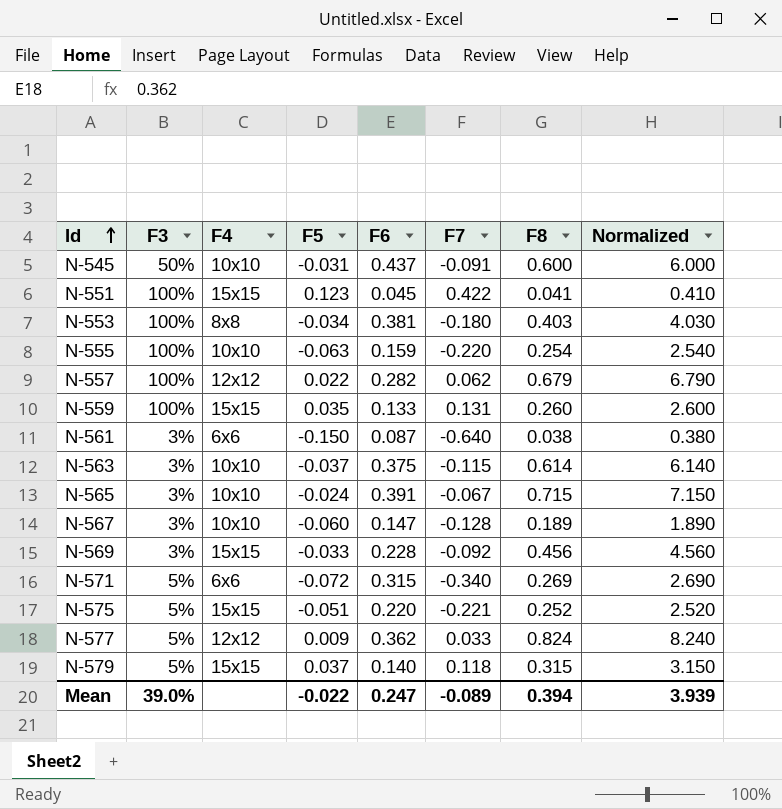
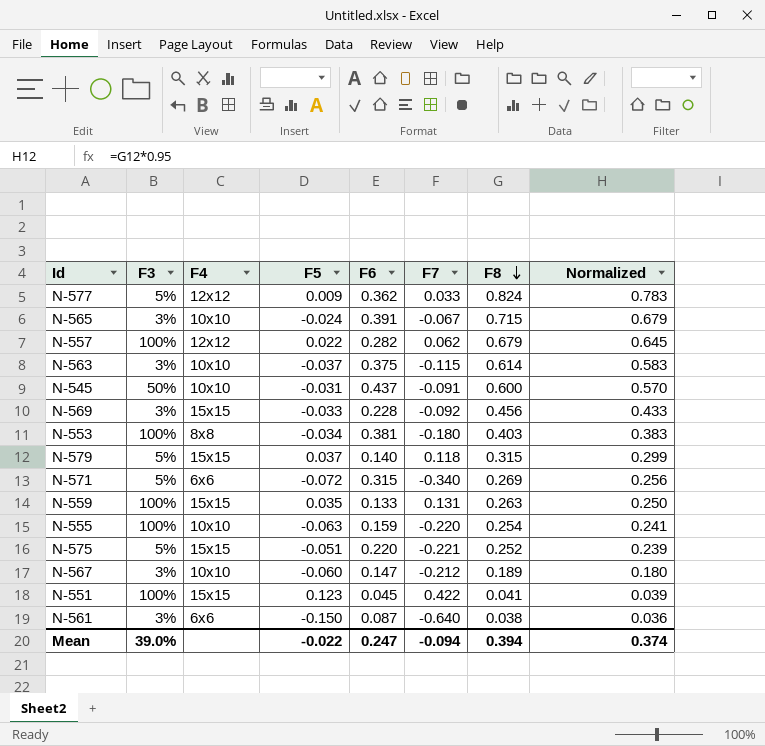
row order: Id ascending -> F8 descending
column Normalized | formula: [F8] * 10 -> [F8] * 0.95
N-559 | F8: 0.260 -> 0.263
N-567 | F7: -0.128 -> -0.212
Mean | F7: -0.089 -> -0.094
Mean | Normalized: 3.939 -> 0.374

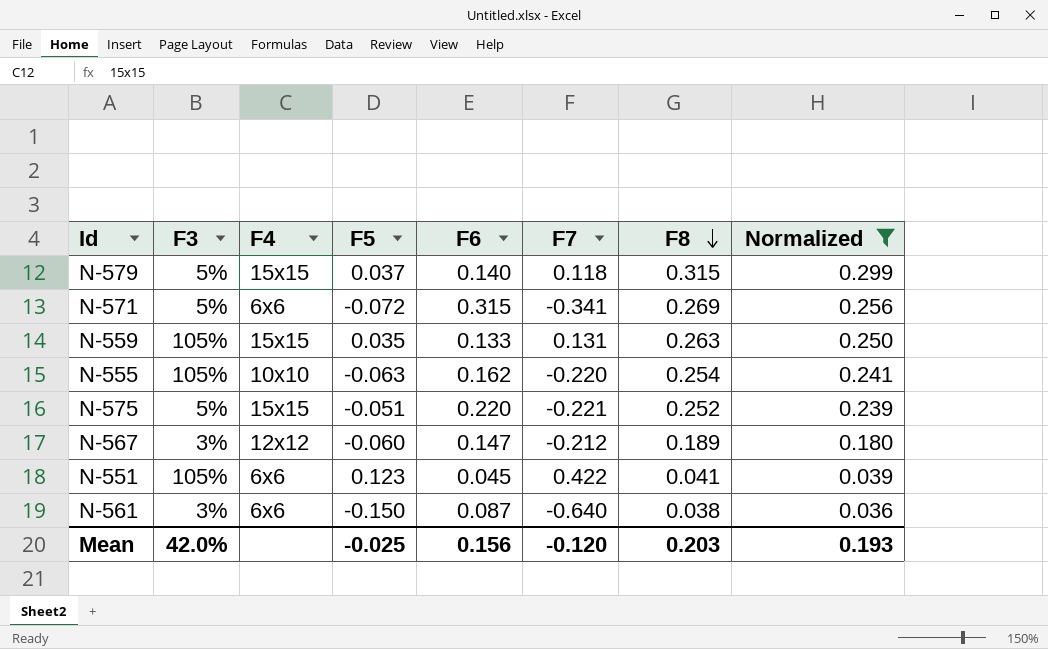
filter: none -> Normalized <= 0.299
N-571 | F7: -0.340 -> -0.341
N-559 | F3: 100% -> 105%
N-555 | F3: 100% -> 105%
N-555 | F6: 0.159 -> 0.162
N-567 | F4: 10x10 -> 12x12
N-551 | F3: 100% -> 105%
N-551 | F4: 15x15 -> 6x6
Mean | F3: 39.0% -> 42.0%
Mean | F5: -0.022 -> -0.025
Mean | F6: 0.247 -> 0.156
Mean | F7: -0.094 -> -0.120
Mean | F8: 0.394 -> 0.203
Mean | Normalized: 0.374 -> 0.193

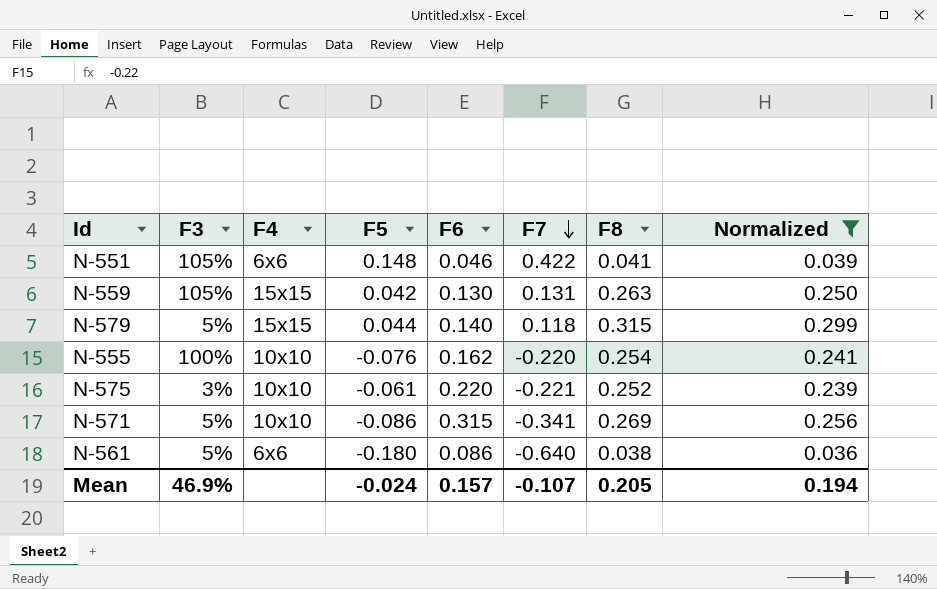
row order: F8 descending -> F7 descending
row N-567: 3% | 12x12 | -0.060 | 0.147 | -0.212 | 0.189 | 0.180 -> none
N-551 | F5: 0.123 -> 0.148
N-551 | F6: 0.045 -> 0.046
N-559 | F5: 0.035 -> 0.042
N-559 | F6: 0.133 -> 0.130
N-579 | F5: 0.037 -> 0.044
N-555 | F3: 105% -> 100%
N-555 | F5: -0.063 -> -0.076
N-575 | F3: 5% -> 3%
N-575 | F4: 15x15 -> 10x10
N-575 | F5: -0.051 -> -0.061
N-571 | F4: 6x6 -> 10x10
N-571 | F5: -0.072 -> -0.086
N-561 | F3: 3% -> 5%
N-561 | F5: -0.150 -> -0.180
N-561 | F6: 0.087 -> 0.086
Mean | F3: 42.0% -> 46.9%
Mean | F5: -0.025 -> -0.024
Mean | F6: 0.156 -> 0.157
Mean | F7: -0.120 -> -0.107
Mean | F8: 0.203 -> 0.205
Mean | Normalized: 0.193 -> 0.194

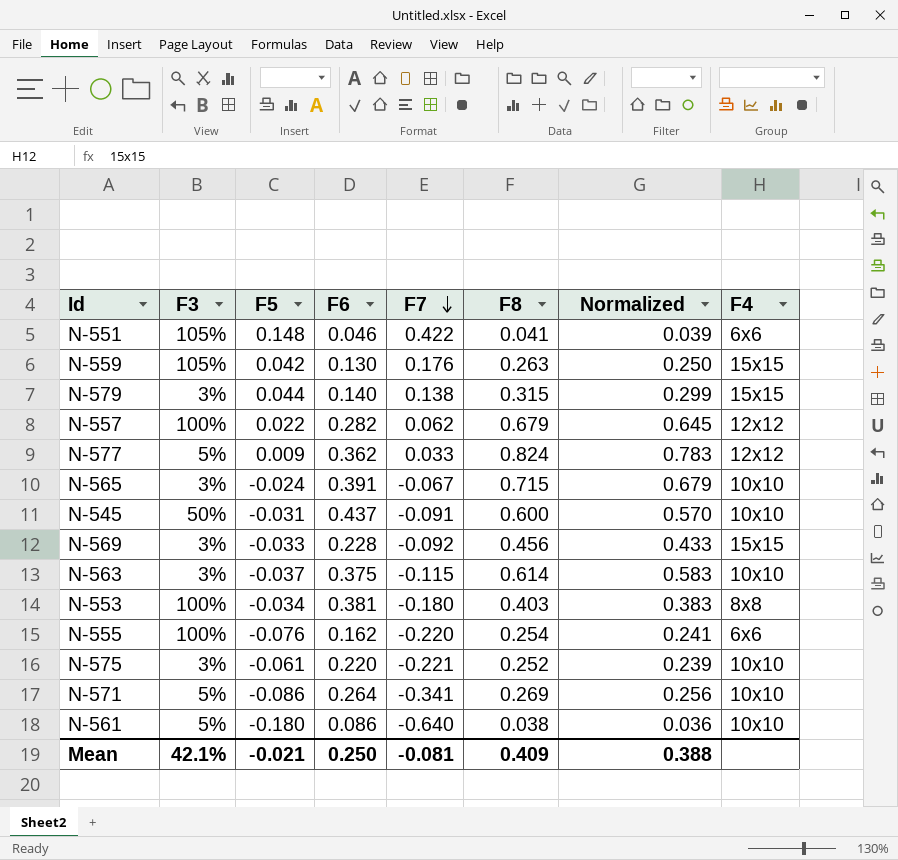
filter: Normalized <= 0.299 -> none
column F4 | position: 3 -> 8
N-559 | F7: 0.131 -> 0.176
N-579 | F3: 5% -> 3%
N-579 | F7: 0.118 -> 0.138
N-555 | F4: 10x10 -> 6x6
N-571 | F6: 0.315 -> 0.264
N-561 | F4: 6x6 -> 10x10
Mean | F3: 46.9% -> 42.1%
Mean | F5: -0.024 -> -0.021
Mean | F6: 0.157 -> 0.250
Mean | F7: -0.107 -> -0.081
Mean | F8: 0.205 -> 0.409
Mean | Normalized: 0.194 -> 0.388

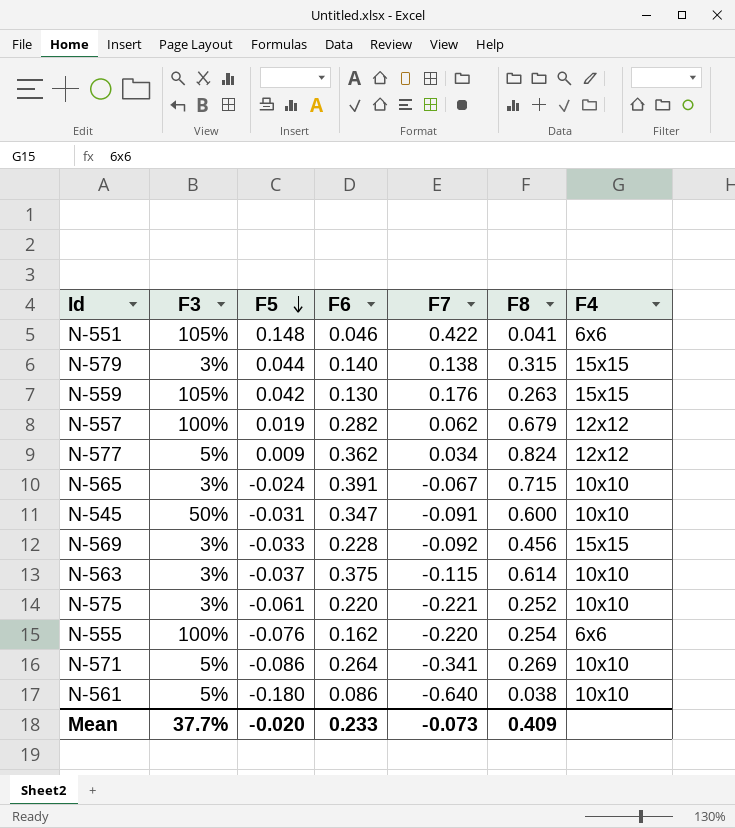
row order: F7 descending -> F5 descending
column Normalized | formula: [F8] * 0.95 -> none
row N-553: 100% | -0.034 | 0.381 | -0.180 | 0.403 | 0.383 | 8x8 -> none
N-557 | F5: 0.022 -> 0.019
N-577 | F7: 0.033 -> 0.034
N-545 | F6: 0.437 -> 0.347
Mean | F3: 42.1% -> 37.7%
Mean | F5: -0.021 -> -0.020
Mean | F6: 0.250 -> 0.233
Mean | F7: -0.081 -> -0.073

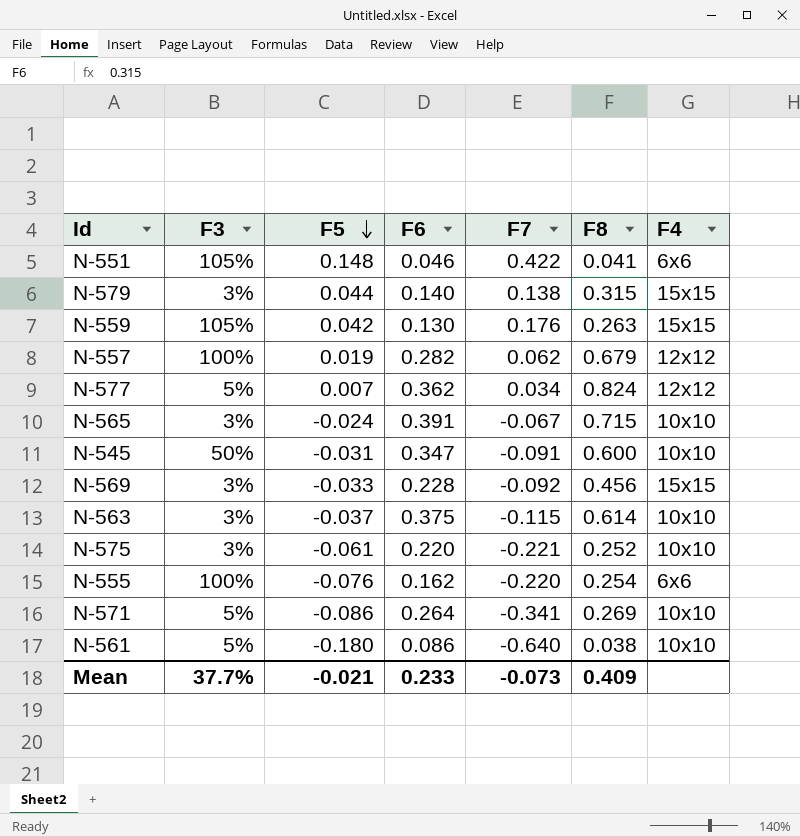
N-577 | F5: 0.009 -> 0.007
Mean | F5: -0.020 -> -0.021

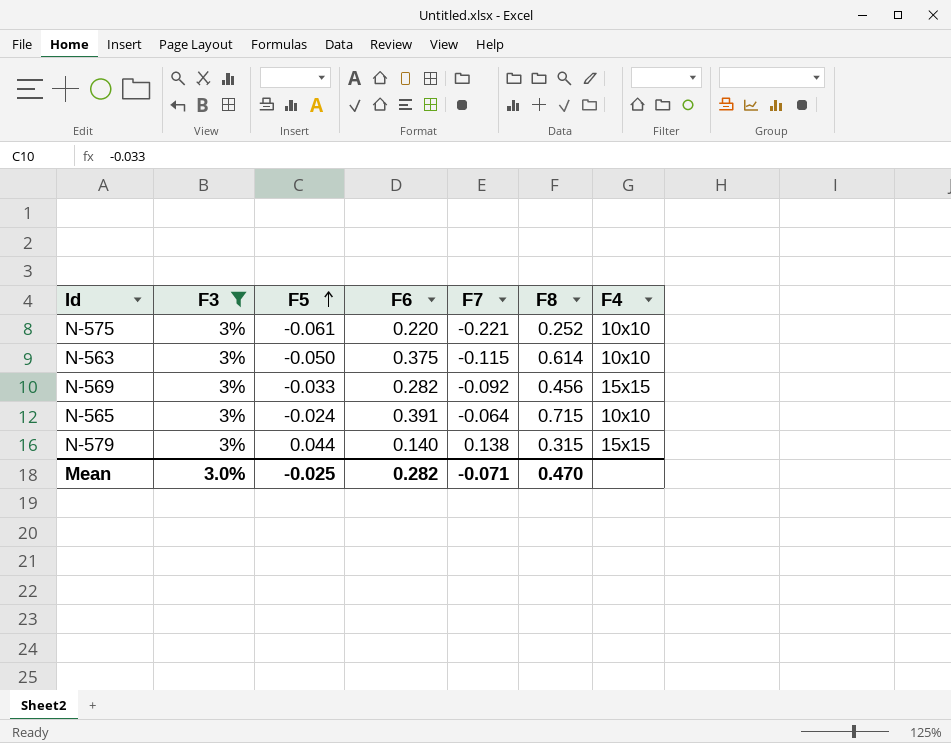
filter: none -> F3 = 3%
row order: F5 descending -> F5 ascending
N-563 | F5: -0.037 -> -0.050
N-569 | F6: 0.228 -> 0.282
N-565 | F7: -0.067 -> -0.064
Mean | F3: 37.7% -> 3.0%
Mean | F5: -0.021 -> -0.025
Mean | F6: 0.233 -> 0.282
Mean | F7: -0.073 -> -0.071
Mean | F8: 0.409 -> 0.470

